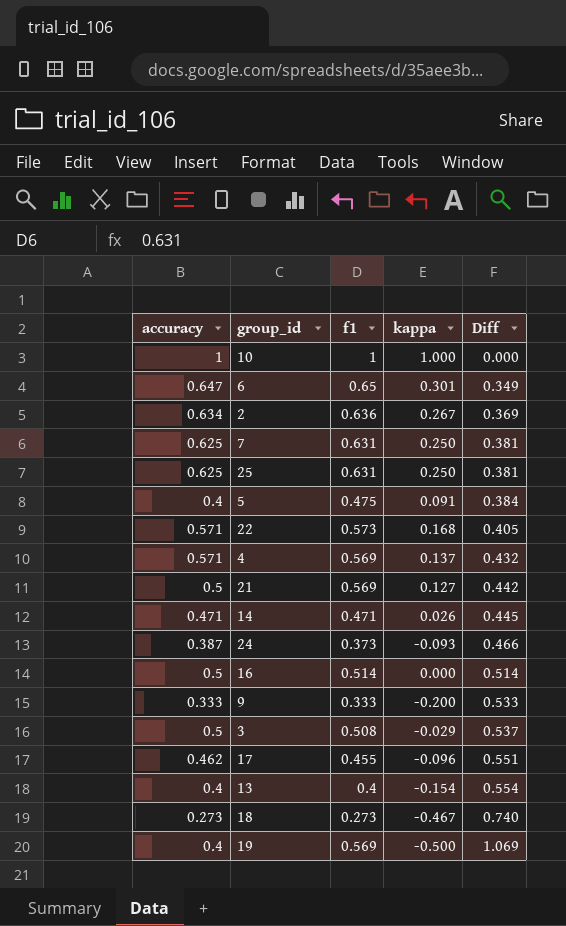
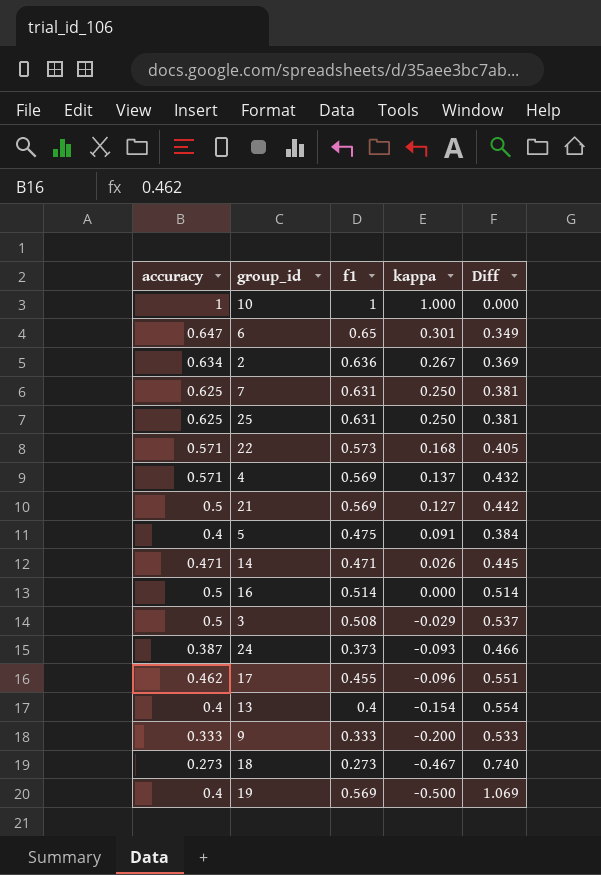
row order: Diff ascending -> kappa descending

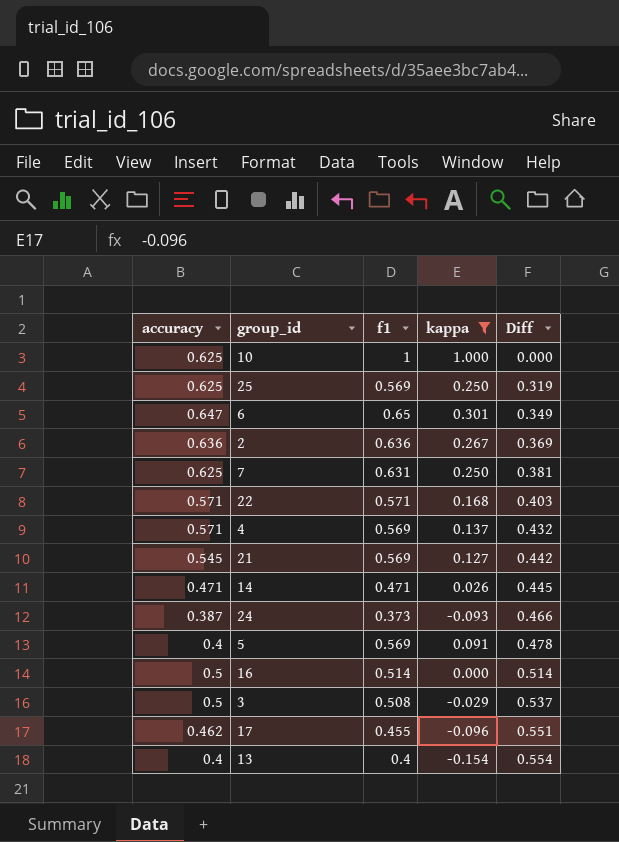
filter: none -> kappa >= -0.154
row order: kappa descending -> Diff ascending
10 | accuracy: 1 -> 0.625
25 | f1: 0.631 -> 0.569
25 | Diff: 0.381 -> 0.319
2 | accuracy: 0.634 -> 0.636
22 | f1: 0.573 -> 0.571
22 | Diff: 0.405 -> 0.403
21 | accuracy: 0.5 -> 0.545
5 | f1: 0.475 -> 0.569
5 | Diff: 0.384 -> 0.478

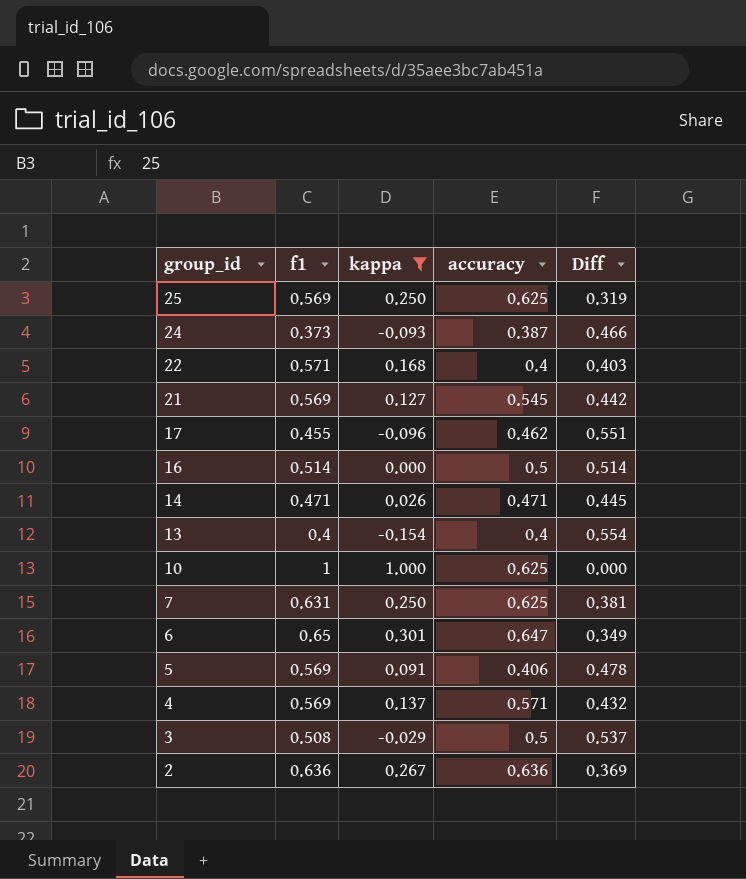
row order: Diff ascending -> group_id descending
column accuracy | position: 1 -> 4
22 | accuracy: 0.571 -> 0.4
5 | accuracy: 0.4 -> 0.406

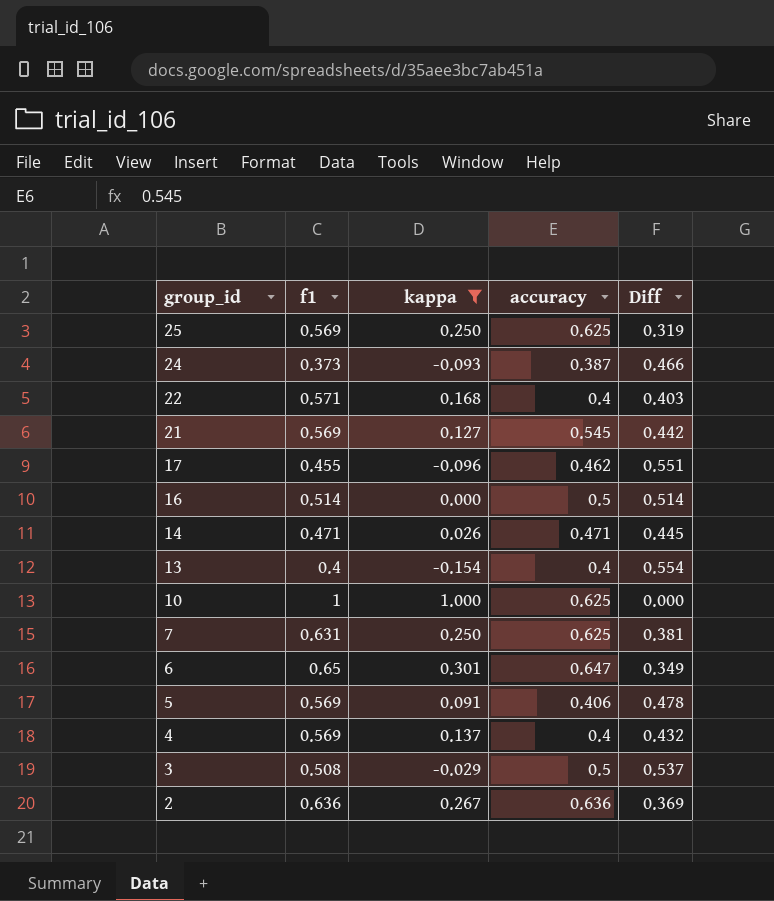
4 | accuracy: 0.571 -> 0.4

